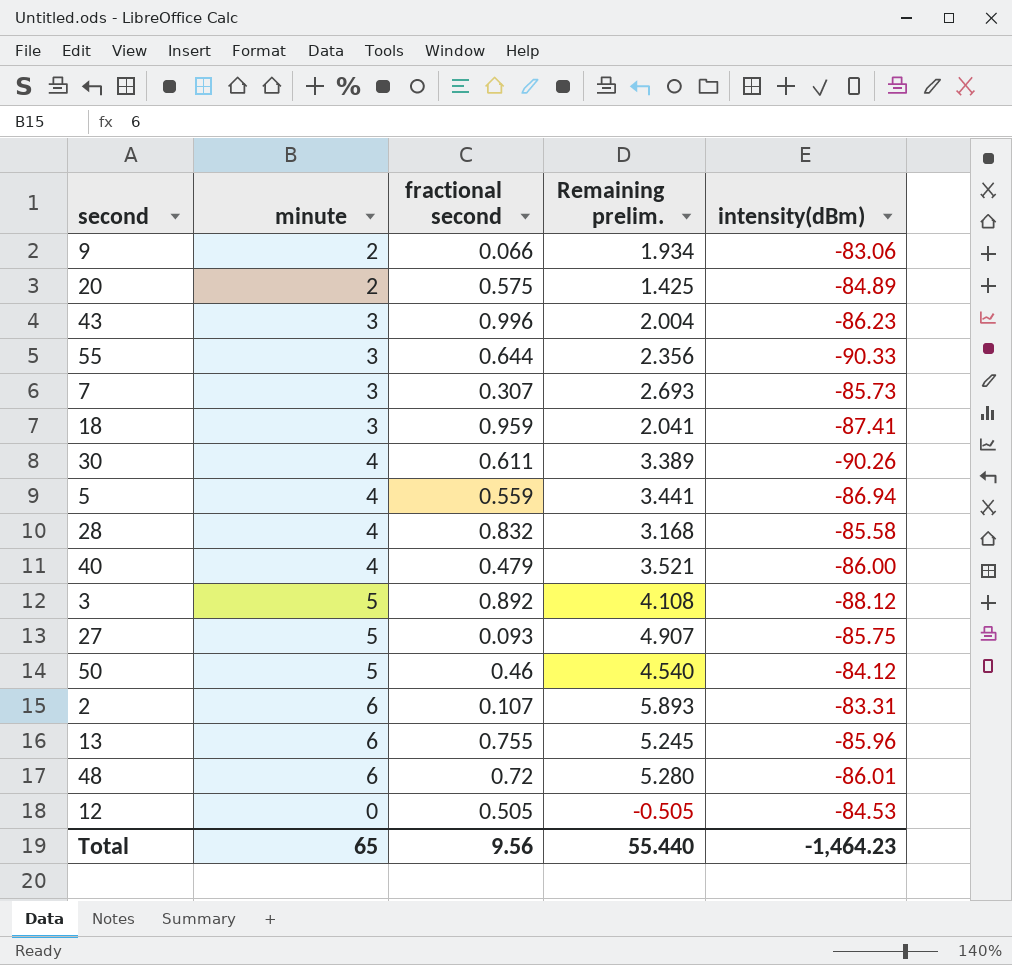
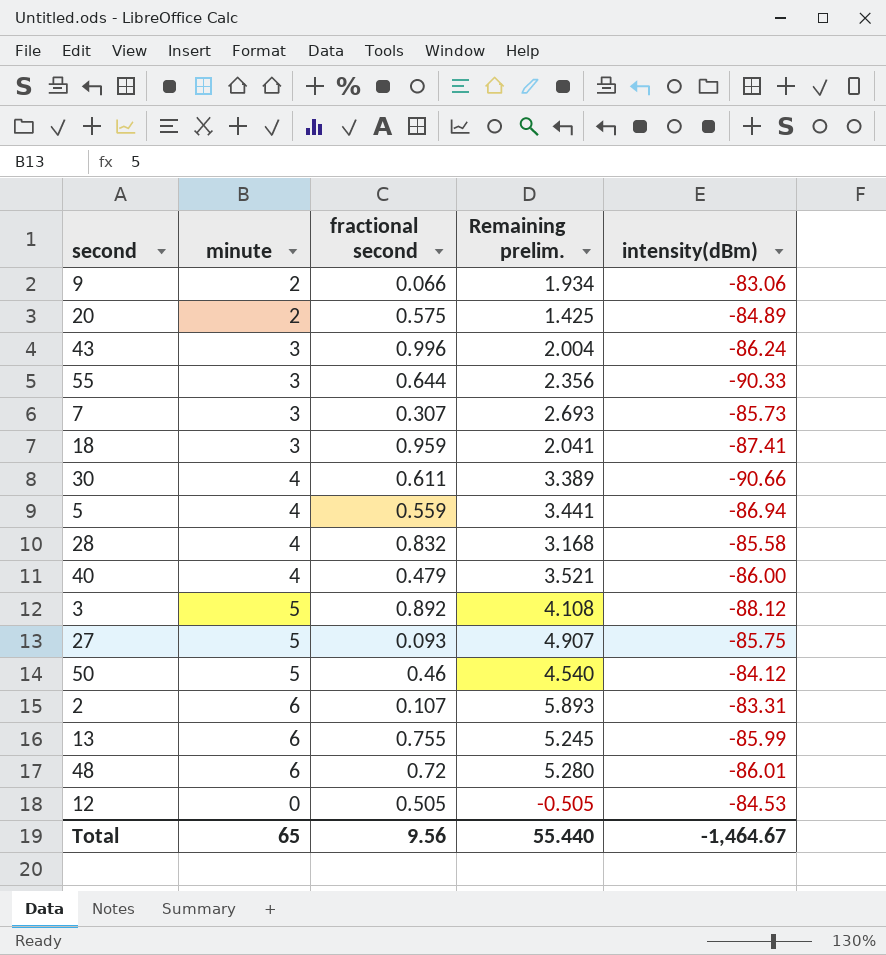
43 | intensity(dBm): -86.23 -> -86.24
30 | intensity(dBm): -90.26 -> -90.66
13 | intensity(dBm): -85.96 -> -85.99
Total | intensity(dBm): -1,464.23 -> -1,464.67

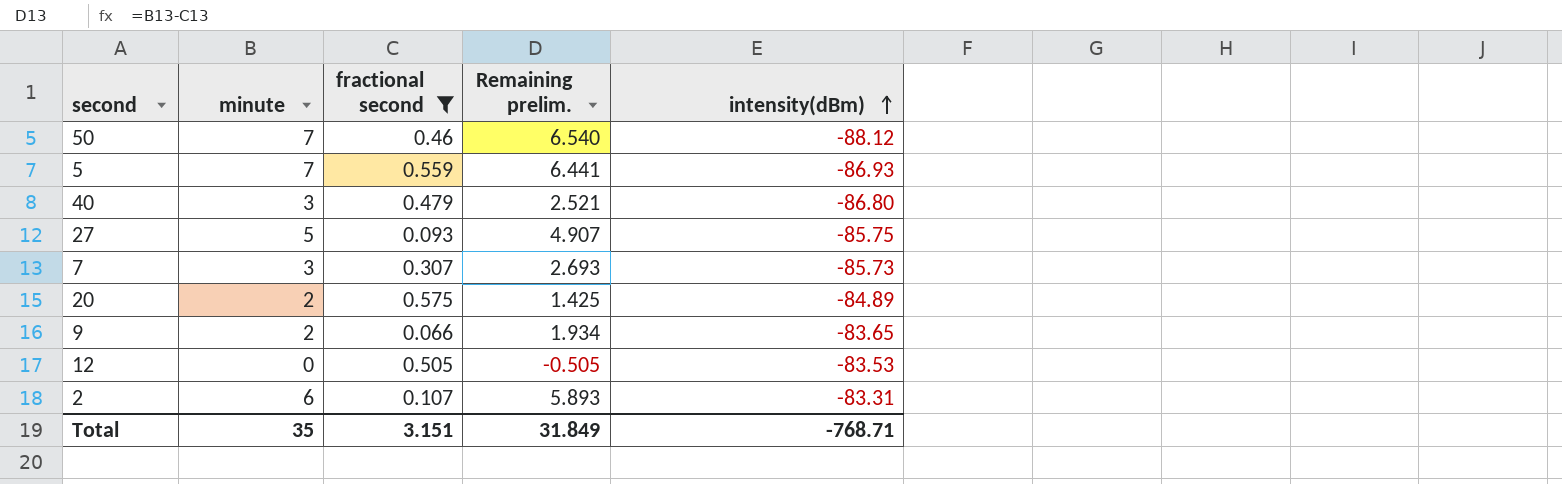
filter: none -> fractional second <= 0.575
row order: none -> intensity(dBm) ascending
50 | minute: 5 -> 7
50 | Remaining prelim.: 4.540 -> 6.540
50 | intensity(dBm): -84.12 -> -88.12
5 | minute: 4 -> 7
5 | Remaining prelim.: 3.441 -> 6.441
5 | intensity(dBm): -86.94 -> -86.93
40 | minute: 4 -> 3
40 | Remaining prelim.: 3.521 -> 2.521
40 | intensity(dBm): -86.00 -> -86.80
9 | intensity(dBm): -83.06 -> -83.65
12 | intensity(dBm): -84.53 -> -83.53
Total | minute: 65 -> 35
Total | fractional second: 9.56 -> 3.151
Total | Remaining prelim.: 55.440 -> 31.849
Total | intensity(dBm): -1,464.67 -> -768.71

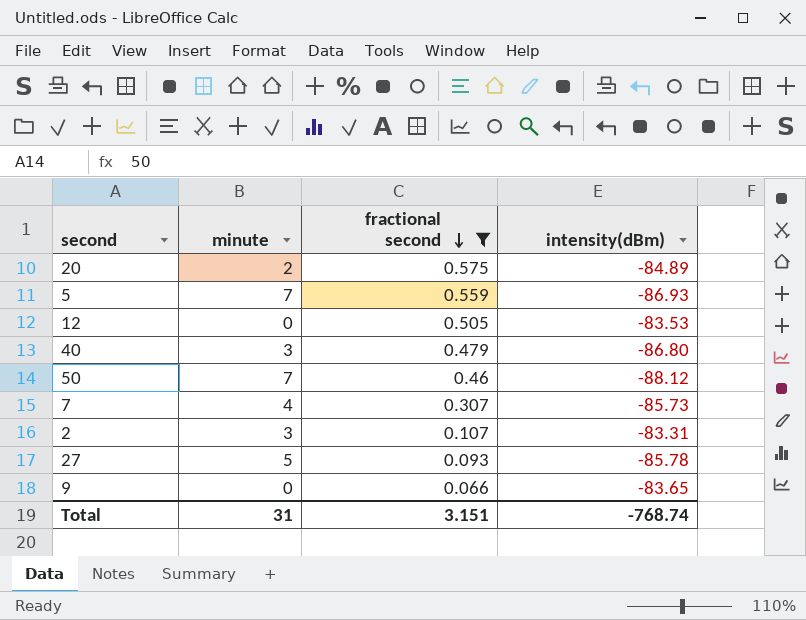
row order: intensity(dBm) ascending -> fractional second descending
column Remaining prelim. | formula: [minute] - [fractional second] -> none
7 | minute: 3 -> 4
2 | minute: 6 -> 3
27 | intensity(dBm): -85.75 -> -85.78
9 | minute: 2 -> 0
Total | minute: 35 -> 31
Total | intensity(dBm): -768.71 -> -768.74

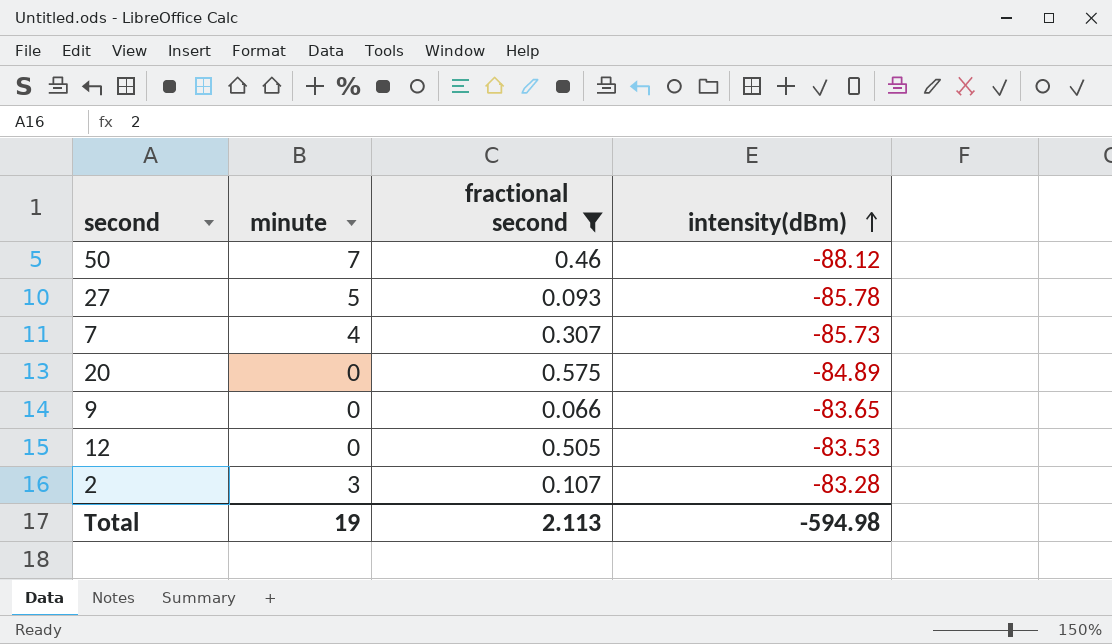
row order: fractional second descending -> intensity(dBm) ascending
row 5: 7 | 0.559 | -86.93 -> none
row 40: 3 | 0.479 | -86.80 -> none
20 | minute: 2 -> 0
2 | intensity(dBm): -83.31 -> -83.28
Total | minute: 31 -> 19
Total | fractional second: 3.151 -> 2.113
Total | intensity(dBm): -768.74 -> -594.98

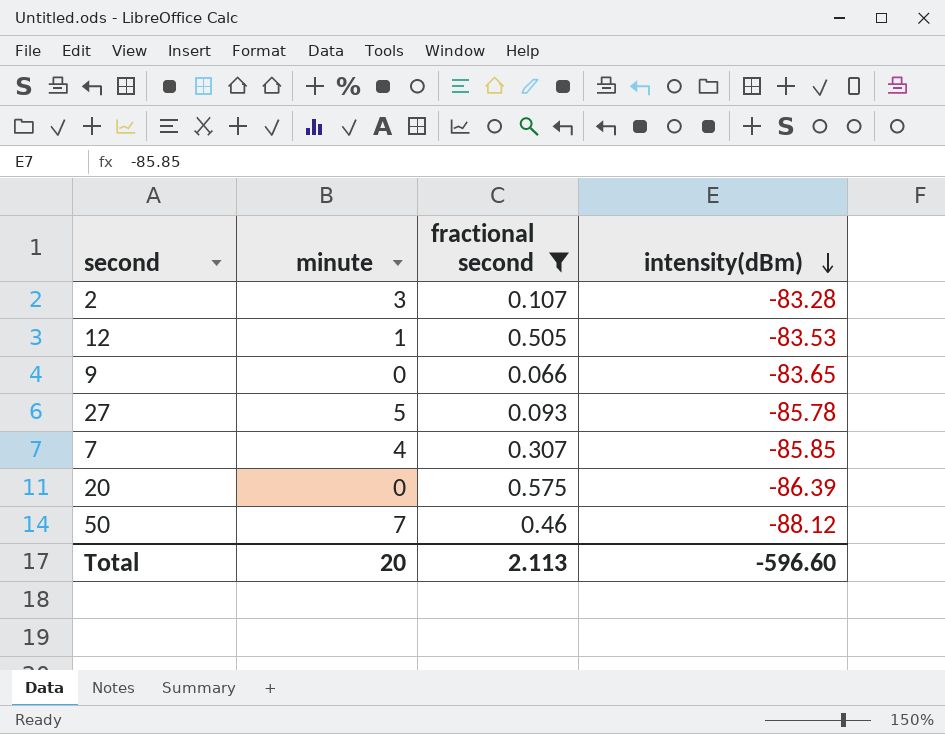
row order: intensity(dBm) ascending -> intensity(dBm) descending
12 | minute: 0 -> 1
7 | intensity(dBm): -85.73 -> -85.85
20 | intensity(dBm): -84.89 -> -86.39
Total | minute: 19 -> 20
Total | intensity(dBm): -594.98 -> -596.60

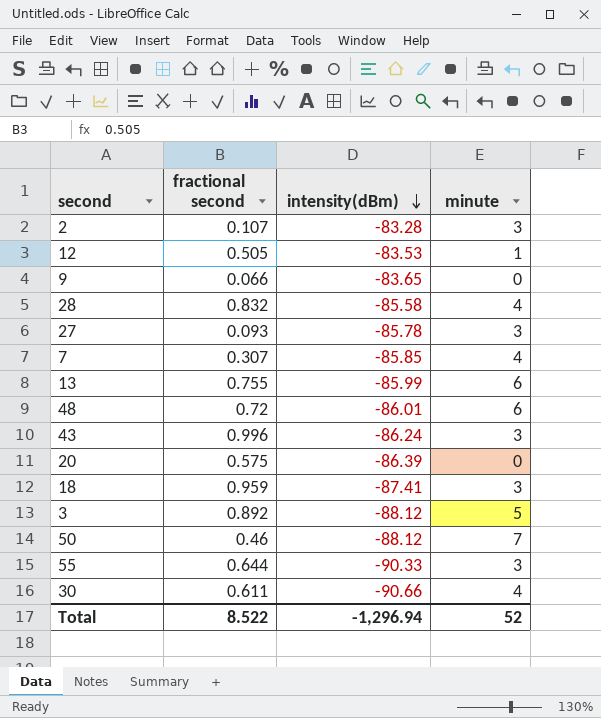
filter: fractional second <= 0.575 -> none
column minute | position: 2 -> 4
27 | minute: 5 -> 3
Total | fractional second: 2.113 -> 8.522
Total | intensity(dBm): -596.60 -> -1,296.94
Total | minute: 20 -> 52

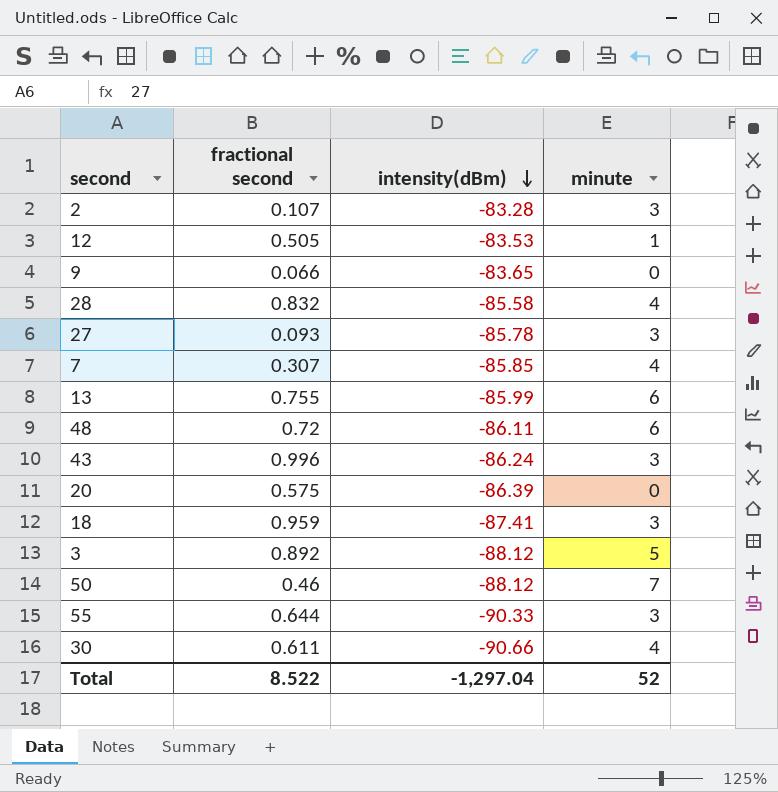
48 | intensity(dBm): -86.01 -> -86.11
Total | intensity(dBm): -1,296.94 -> -1,297.04

